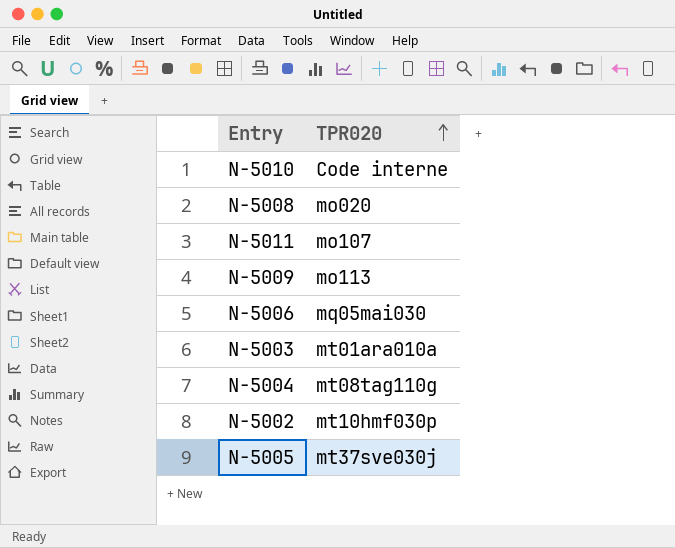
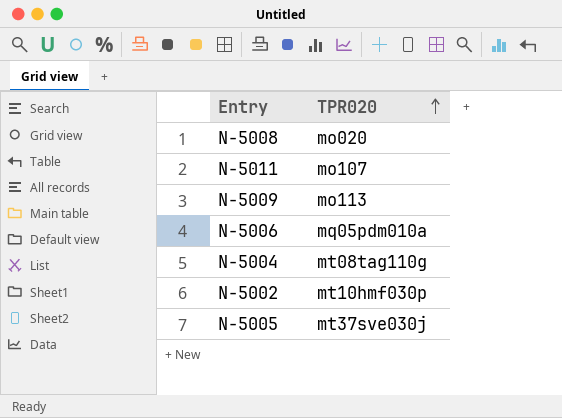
row N-5010: Code interne -> none
row N-5003: mt01ara010a -> none
N-5006 | TPR020: mq05mai030 -> mq05pdm010a

